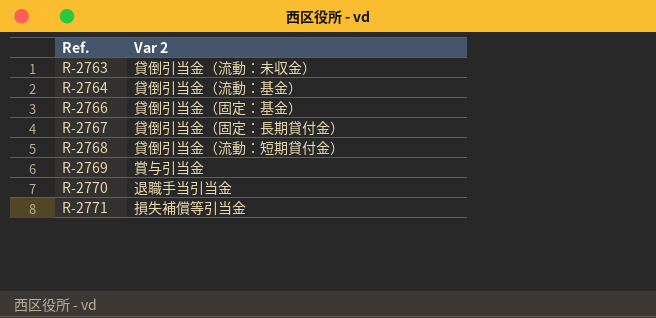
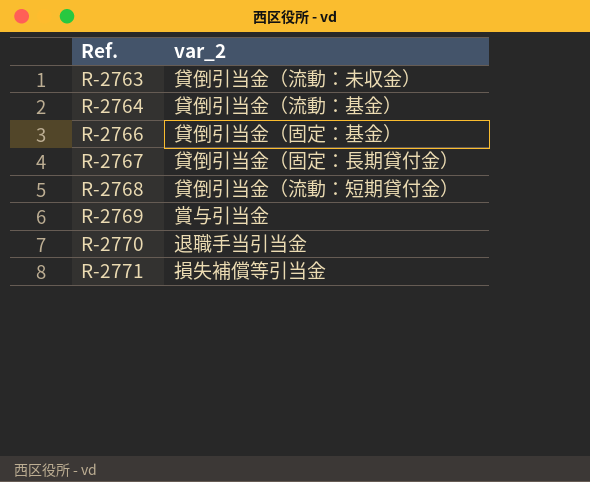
column name: Var 2 -> var_2

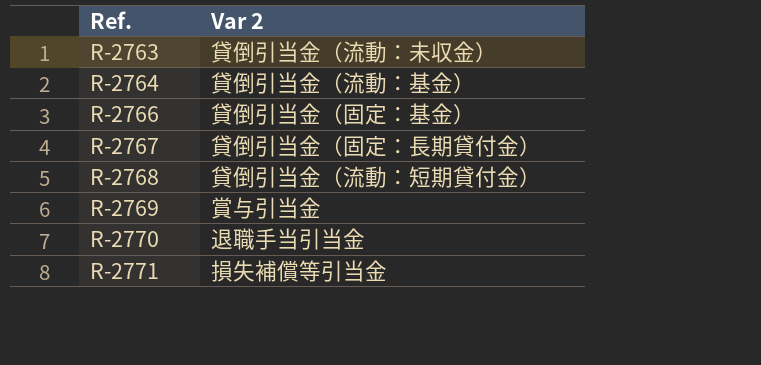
column name: var_2 -> Var 2

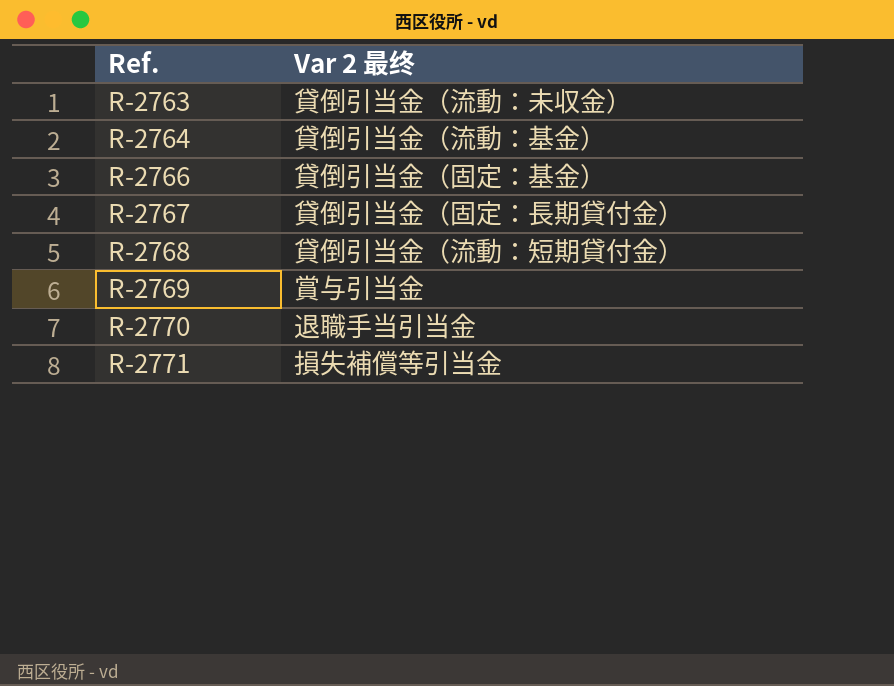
column name: Var 2 -> Var 2 最终

